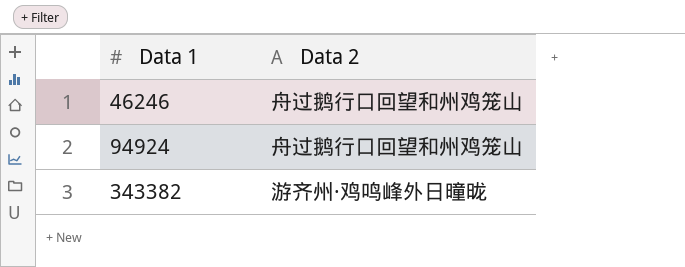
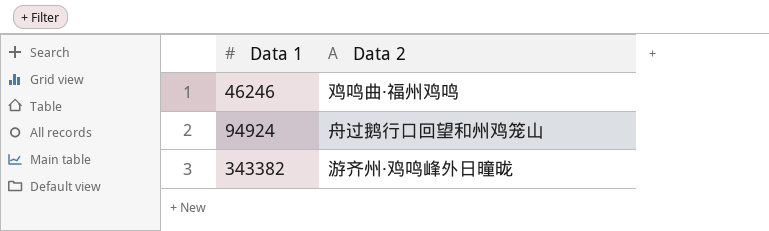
46246 | Data 2: 舟过鹅行口回望和州鸡笼山 -> 鸡鸣曲·福州鸡鸣

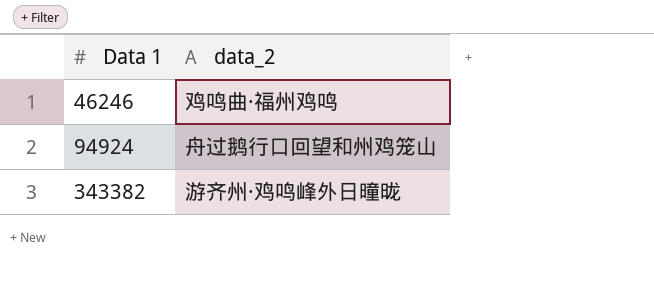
column name: Data 2 -> data_2

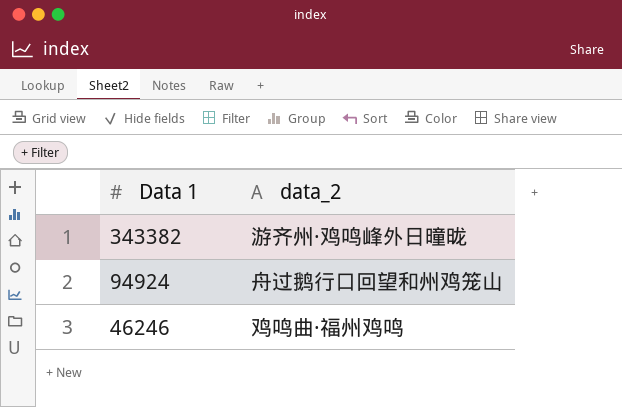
row order: Data 1 ascending -> Data 1 descending

